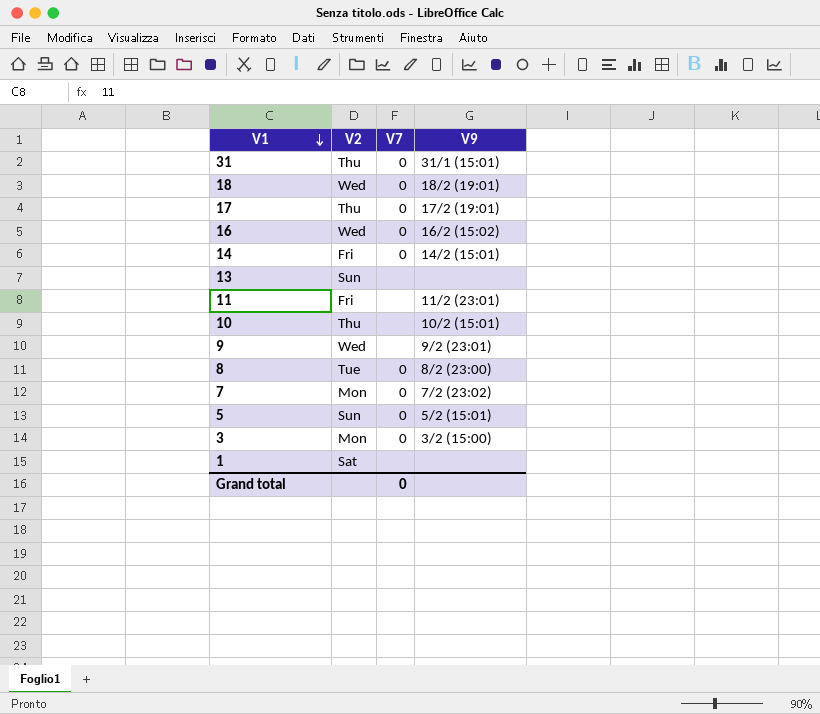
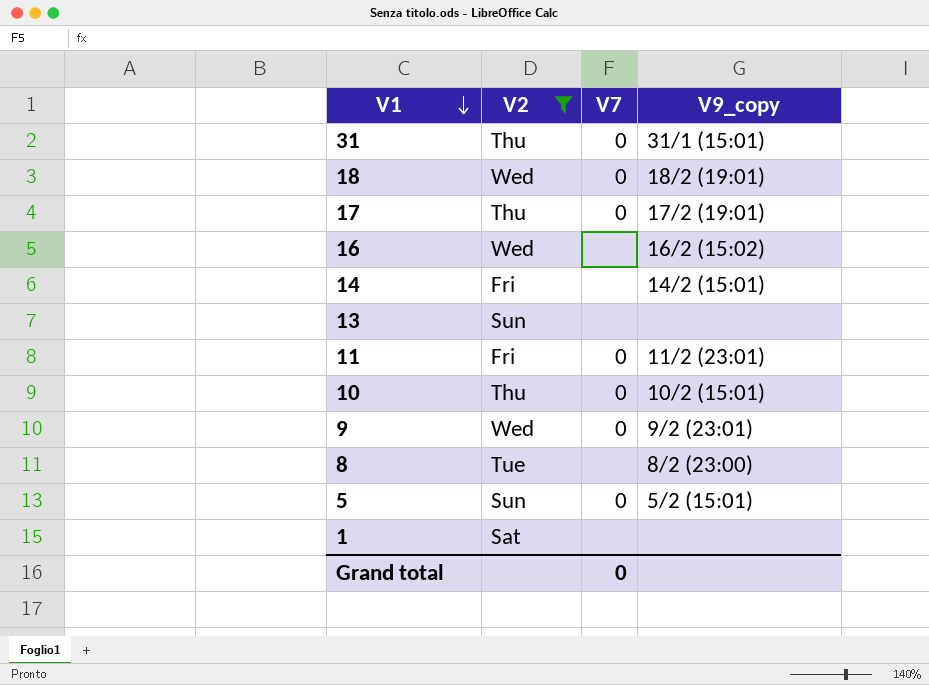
filter: none -> V2 != Mon
column name: V9 -> V9_copy
16 | V7: 0 -> none
14 | V7: 0 -> none
11 | V7: none -> 0
10 | V7: none -> 0
9 | V7: none -> 0
8 | V7: 0 -> none

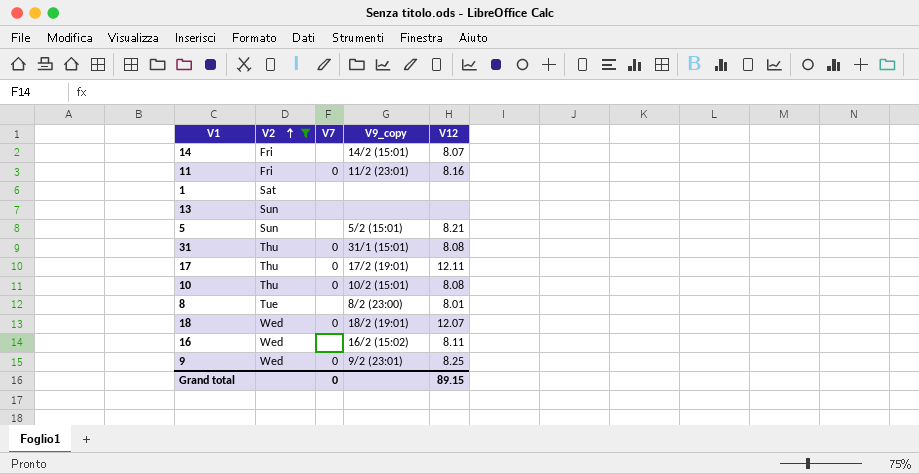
row order: V1 descending -> V2 ascending
column V12 | position: none -> 5
5 | V7: 0 -> none

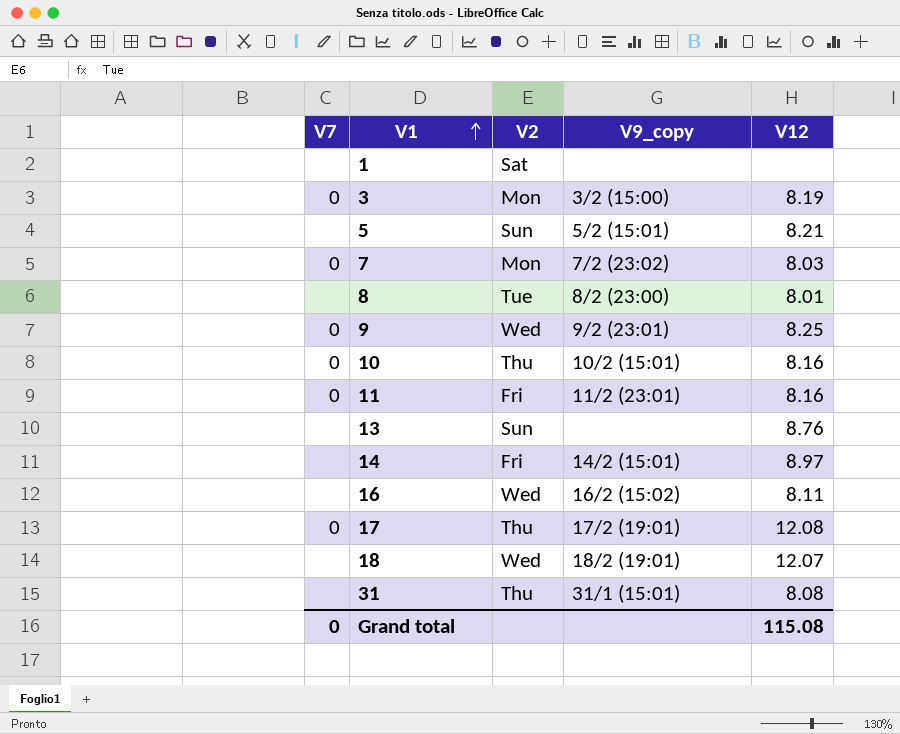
filter: V2 != Mon -> none
row order: V2 ascending -> V1 ascending
column V7 | position: 3 -> 1
10 | V12: 8.08 -> 8.16
13 | V12: none -> 8.76
14 | V12: 8.07 -> 8.97
17 | V12: 12.11 -> 12.08
18 | V7: 0 -> none
31 | V7: 0 -> none
Grand total | V12: 89.15 -> 115.08

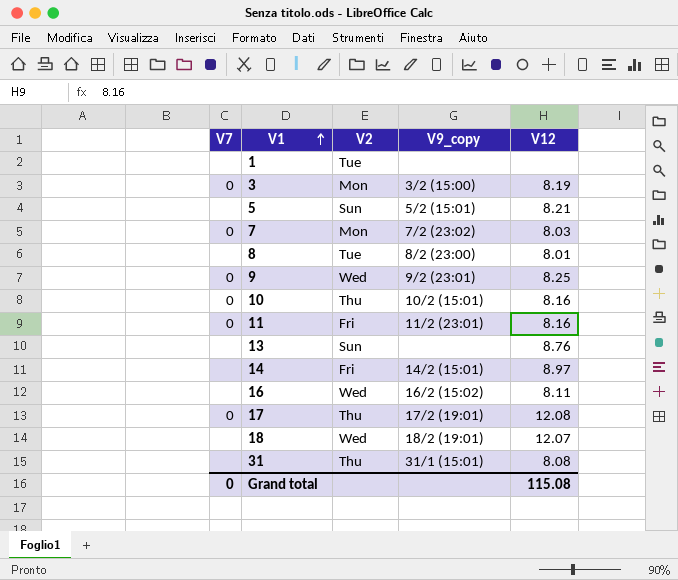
1 | V2: Sat -> Tue

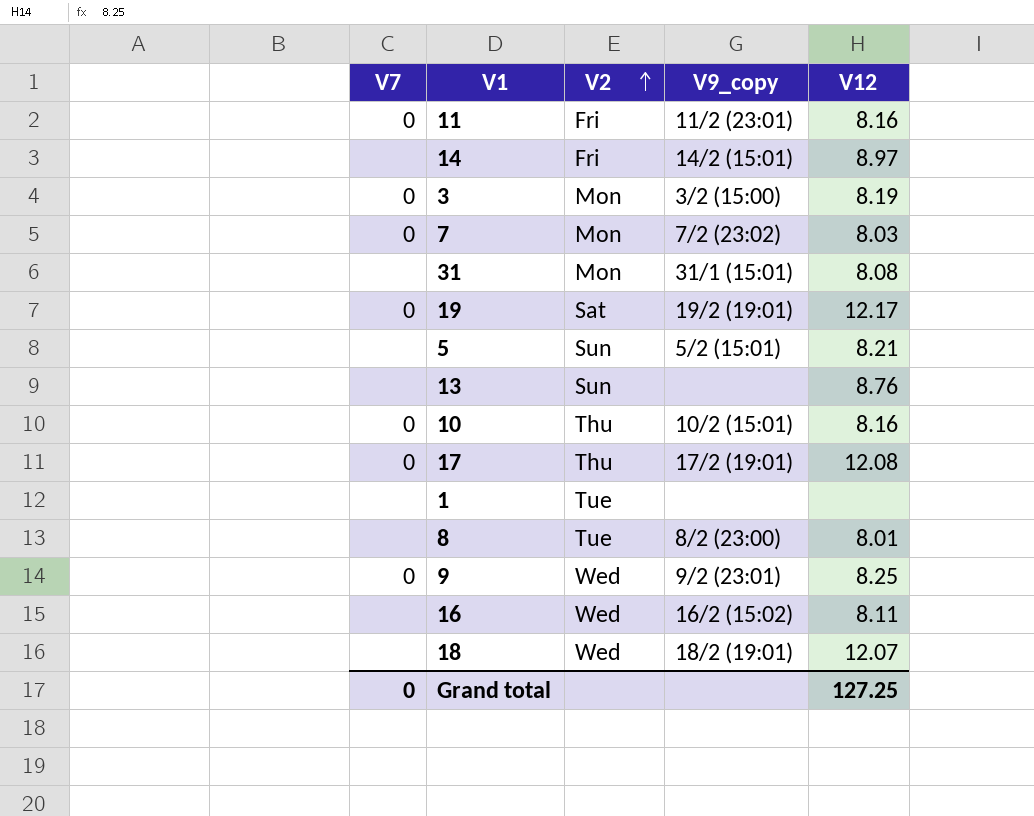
row order: V1 ascending -> V2 ascending
31 | V2: Thu -> Mon
row 19: none -> 0 | Sat | 19/2 (19:01) | 12.17
Grand total | V12: 115.08 -> 127.25

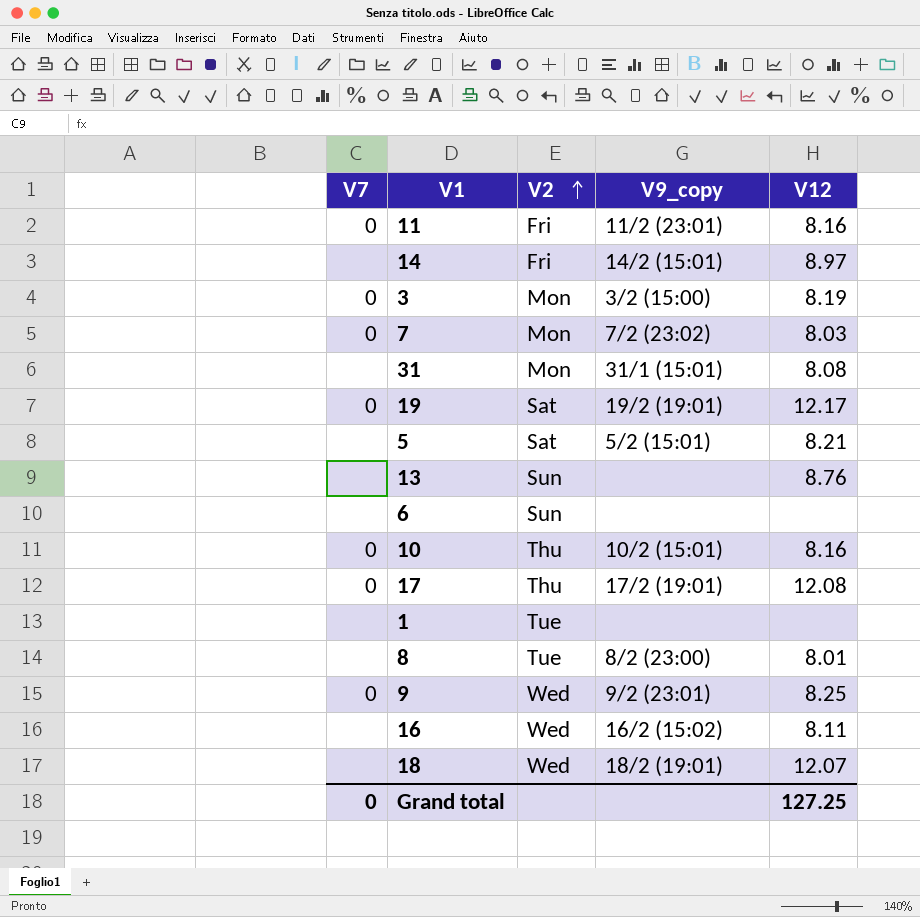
5 | V2: Sun -> Sat
row 6: none -> none | Sun | none | none

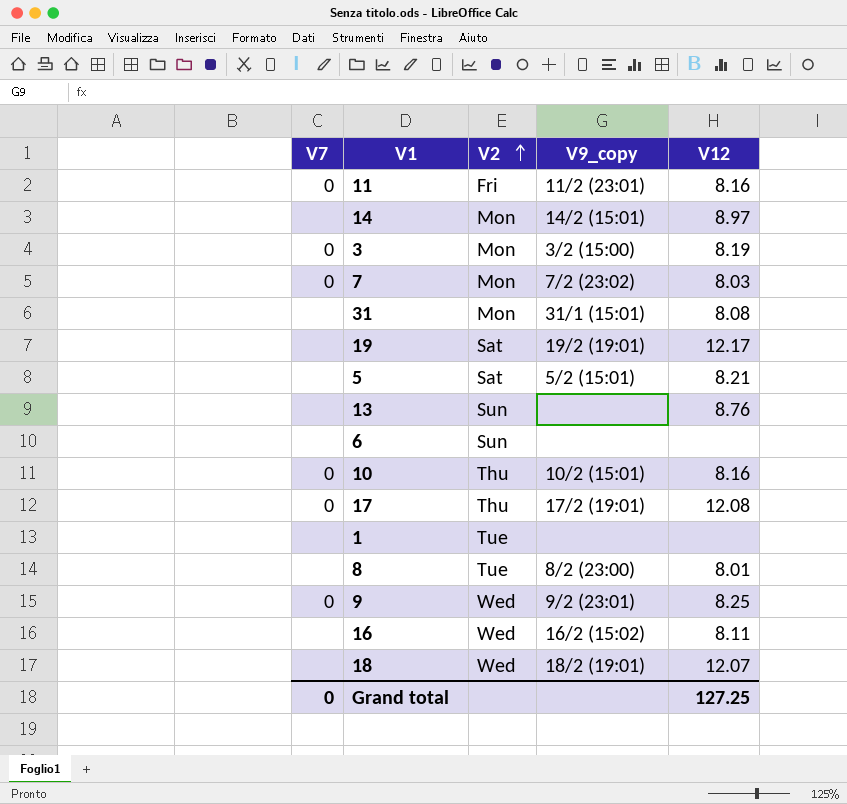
14 | V2: Fri -> Mon
19 | V7: 0 -> none

